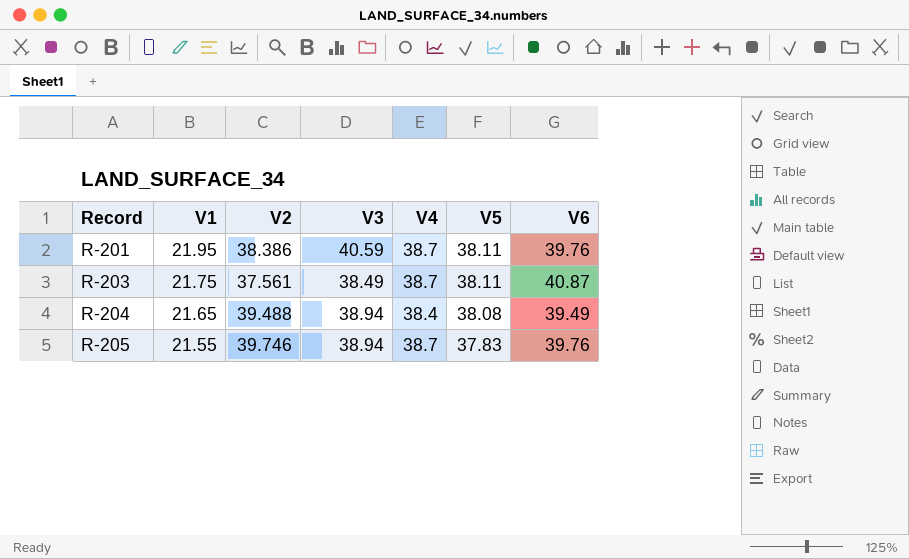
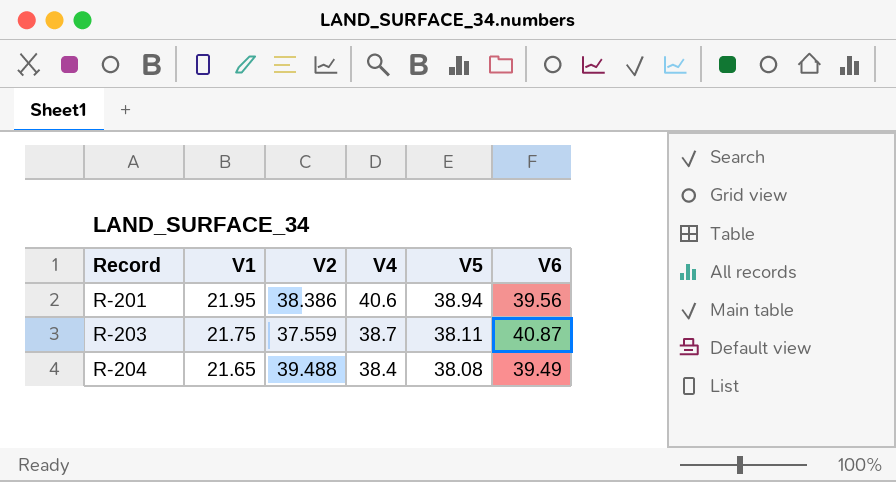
column V3 | position: 4 -> none
row R-205: 21.55 | 39.746 | 38.94 | 38.7 | 37.83 | 39.76 -> none
R-201 | V4: 38.7 -> 40.6
R-201 | V5: 38.11 -> 38.94
R-201 | V6: 39.76 -> 39.56
R-203 | V2: 37.561 -> 37.559

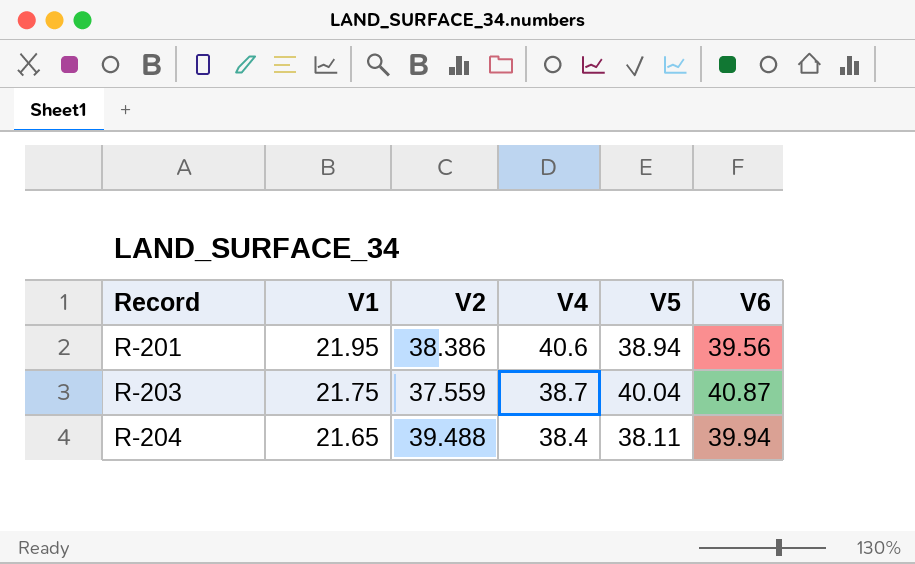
R-203 | V5: 38.11 -> 40.04
R-204 | V5: 38.08 -> 38.11
R-204 | V6: 39.49 -> 39.94

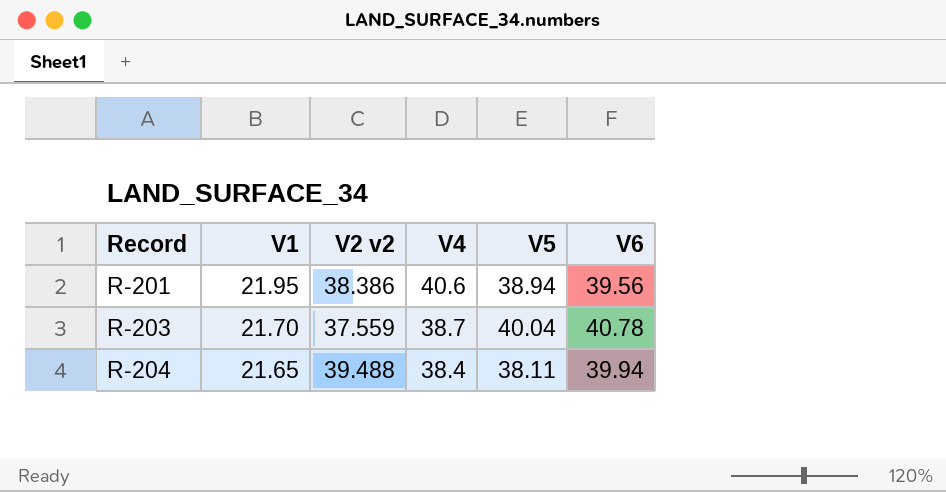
column name: V2 -> V2 v2
R-203 | V1: 21.75 -> 21.70
R-203 | V6: 40.87 -> 40.78

